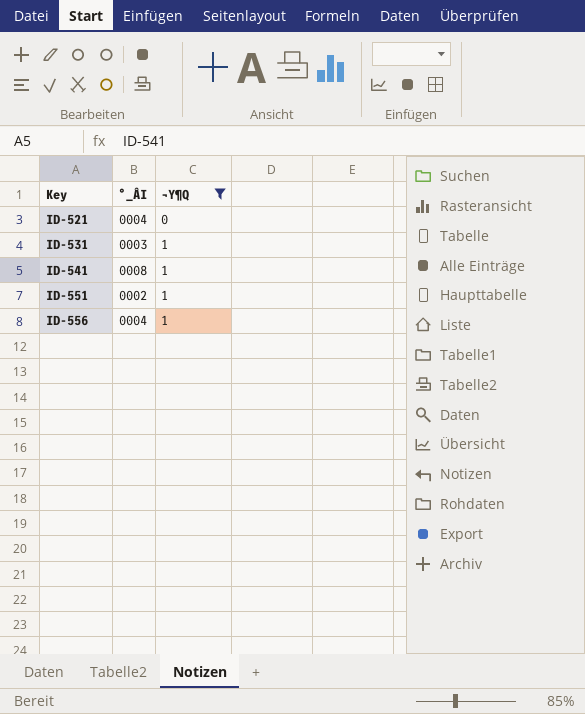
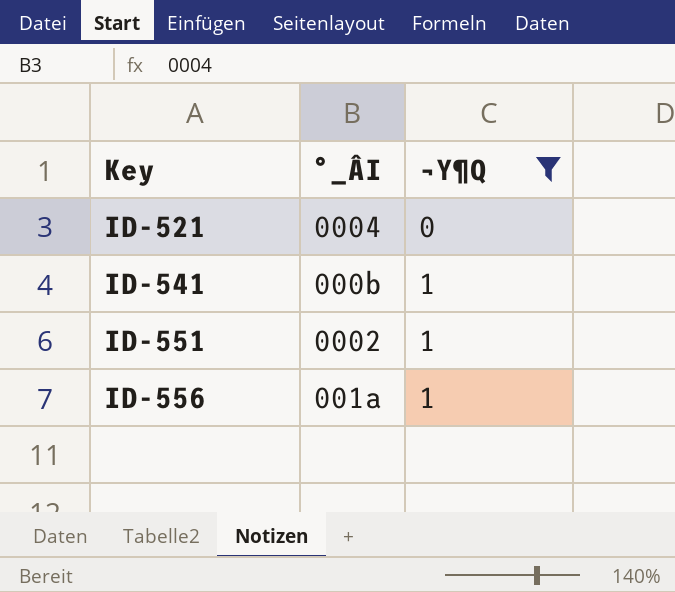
row ID-531: 0003 | 1 -> none
ID-541 | °_ÂI: 0008 -> 000b
ID-556 | °_ÂI: 0004 -> 001a

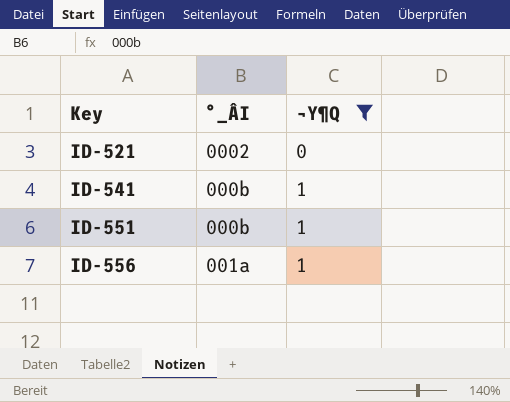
ID-521 | °_ÂI: 0004 -> 0002
ID-551 | °_ÂI: 0002 -> 000b

